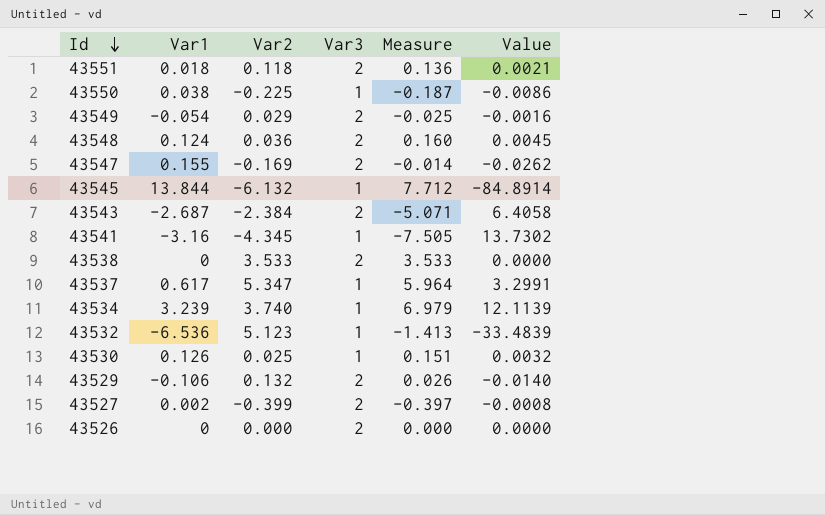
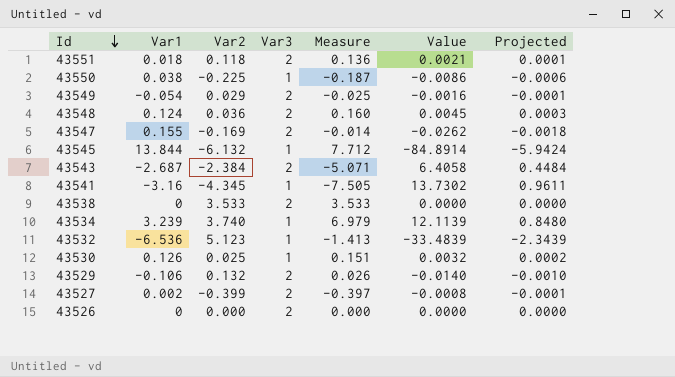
column Projected | formula: none -> [Value] * 0.07
row 43537: 0.617 | 5.347 | 1 | 5.964 | 3.2991 -> none

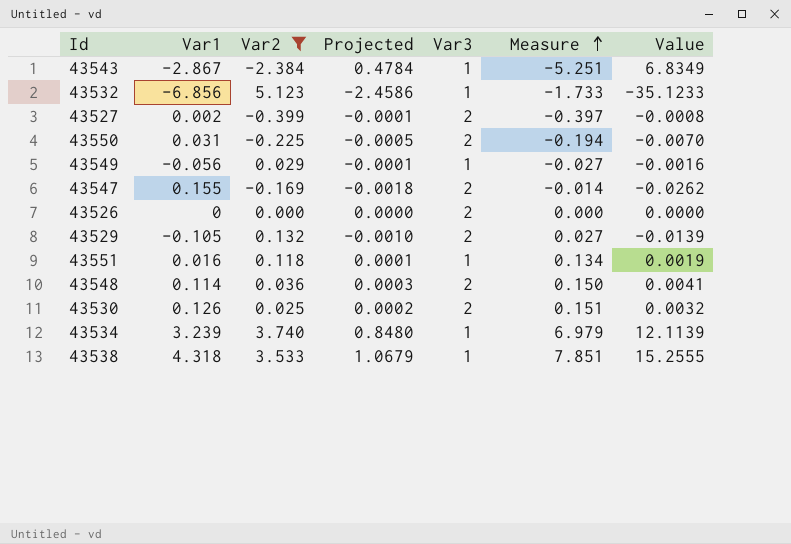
filter: none -> Var2 >= -2.384
row order: Id descending -> Measure ascending
column Projected | position: 7 -> 4
43543 | Var1: -2.687 -> -2.867
43543 | Projected: 0.4484 -> 0.4784
43543 | Var3: 2 -> 1
43543 | Measure: -5.071 -> -5.251
43543 | Value: 6.4058 -> 6.8349
43532 | Var1: -6.536 -> -6.856
43532 | Projected: -2.3439 -> -2.4586
43532 | Measure: -1.413 -> -1.733
43532 | Value: -33.4839 -> -35.1233
43550 | Var1: 0.038 -> 0.031
43550 | Projected: -0.0006 -> -0.0005
43550 | Var3: 1 -> 2
43550 | Measure: -0.187 -> -0.194
43550 | Value: -0.0086 -> -0.0070
43549 | Var1: -0.054 -> -0.056
43549 | Var3: 2 -> 1
43549 | Measure: -0.025 -> -0.027
43529 | Var1: -0.106 -> -0.105
43529 | Measure: 0.026 -> 0.027
43529 | Value: -0.0140 -> -0.0139
43551 | Var1: 0.018 -> 0.016
43551 | Var3: 2 -> 1
43551 | Measure: 0.136 -> 0.134
43551 | Value: 0.0021 -> 0.0019
43548 | Var1: 0.124 -> 0.114
43548 | Measure: 0.160 -> 0.150
43548 | Value: 0.0045 -> 0.0041
43530 | Var3: 1 -> 2
43538 | Var1: 0 -> 4.318
43538 | Projected: 0.0000 -> 1.0679
43538 | Var3: 2 -> 1
43538 | Measure: 3.533 -> 7.851
43538 | Value: 0.0000 -> 15.2555

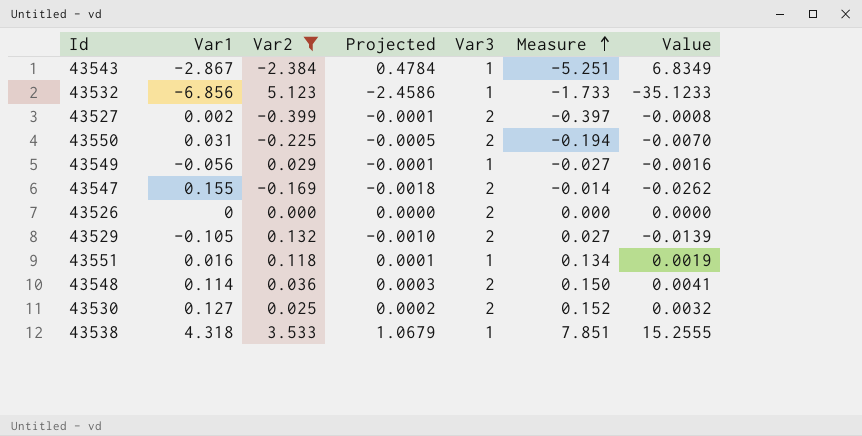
row 43534: 3.239 | 3.740 | 0.8480 | 1 | 6.979 | 12.1139 -> none
43530 | Var1: 0.126 -> 0.127
43530 | Measure: 0.151 -> 0.152

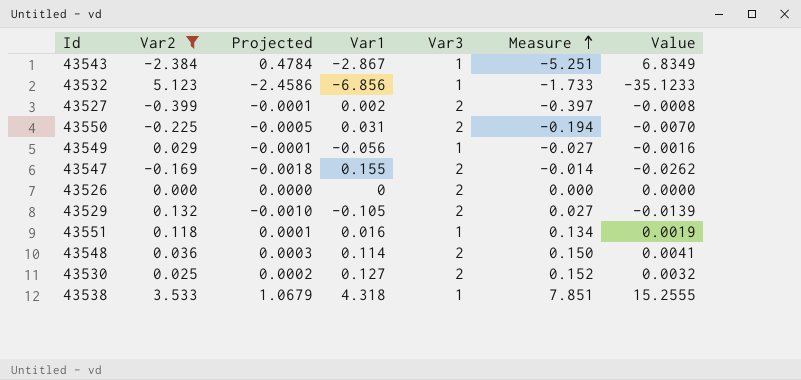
column Var1 | position: 2 -> 4

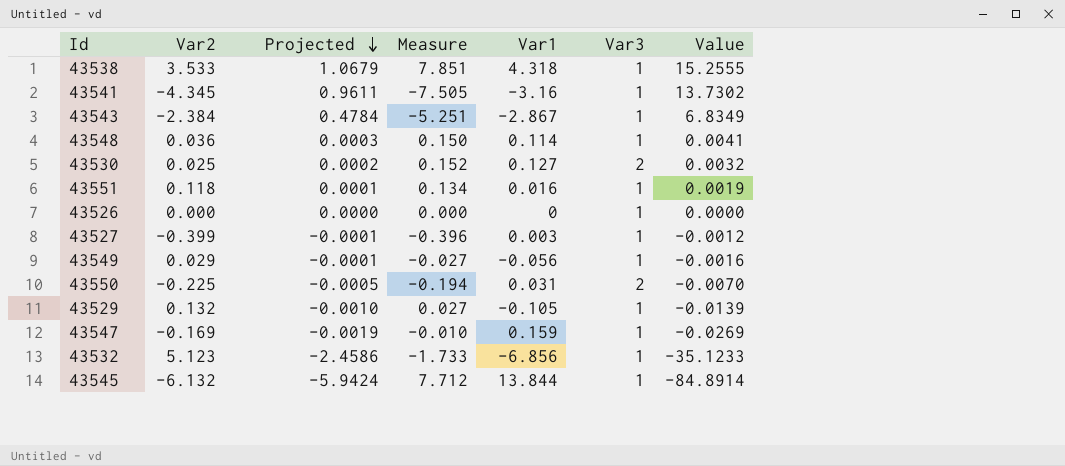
filter: Var2 >= -2.384 -> none
row order: Measure ascending -> Projected descending
column Measure | position: 6 -> 4
43548 | Var3: 2 -> 1
43526 | Var3: 2 -> 1
43527 | Measure: -0.397 -> -0.396
43527 | Var1: 0.002 -> 0.003
43527 | Var3: 2 -> 1
43527 | Value: -0.0008 -> -0.0012
43529 | Var3: 2 -> 1
43547 | Projected: -0.0018 -> -0.0019
43547 | Measure: -0.014 -> -0.010
43547 | Var1: 0.155 -> 0.159
43547 | Var3: 2 -> 1
43547 | Value: -0.0262 -> -0.0269

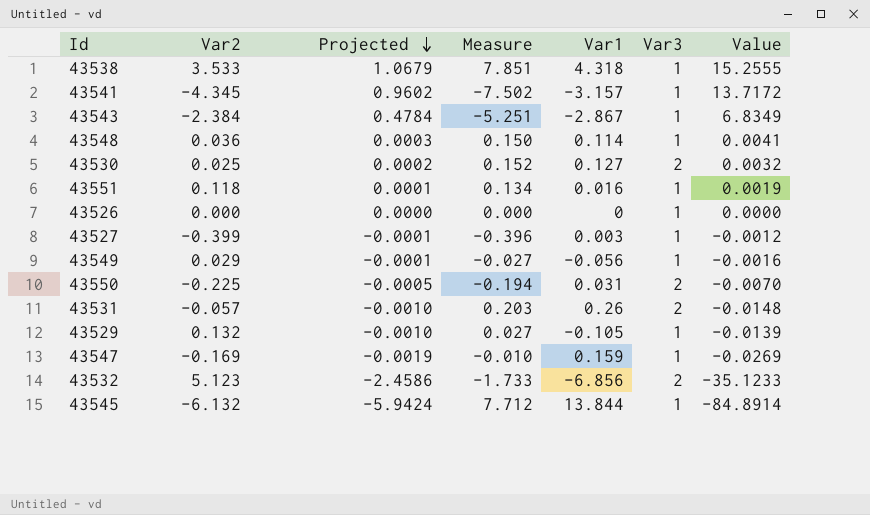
43541 | Projected: 0.9611 -> 0.9602
43541 | Measure: -7.505 -> -7.502
43541 | Var1: -3.16 -> -3.157
43541 | Value: 13.7302 -> 13.7172
row 43531: none -> -0.057 | -0.0010 | 0.203 | 0.26 | 2 | -0.0148
43532 | Var3: 1 -> 2

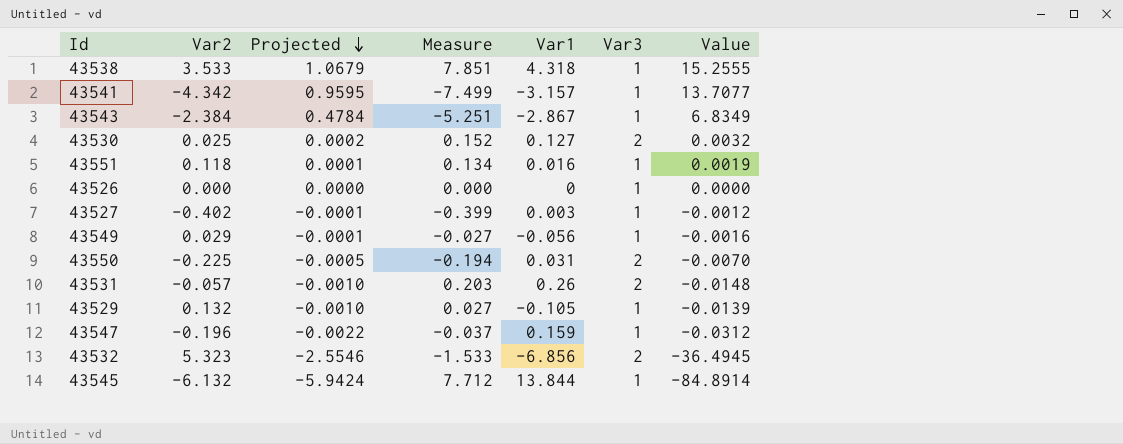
row 43548: 0.036 | 0.0003 | 0.150 | 0.114 | 1 | 0.0041 -> none
43541 | Var2: -4.345 -> -4.342
43541 | Projected: 0.9602 -> 0.9595
43541 | Measure: -7.502 -> -7.499
43541 | Value: 13.7172 -> 13.7077
43527 | Var2: -0.399 -> -0.402
43527 | Measure: -0.396 -> -0.399
43547 | Var2: -0.169 -> -0.196
43547 | Projected: -0.0019 -> -0.0022
43547 | Measure: -0.010 -> -0.037
43547 | Value: -0.0269 -> -0.0312
43532 | Var2: 5.123 -> 5.323
43532 | Projected: -2.4586 -> -2.5546
43532 | Measure: -1.733 -> -1.533
43532 | Value: -35.1233 -> -36.4945

